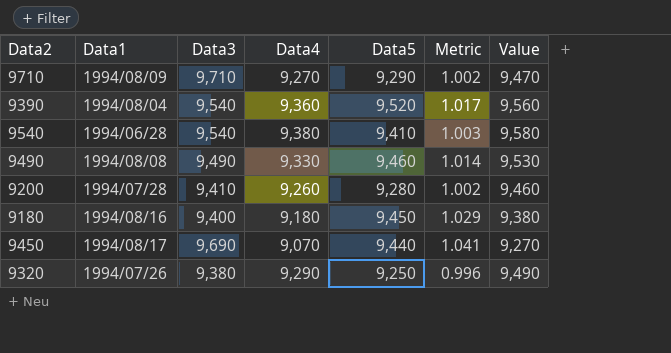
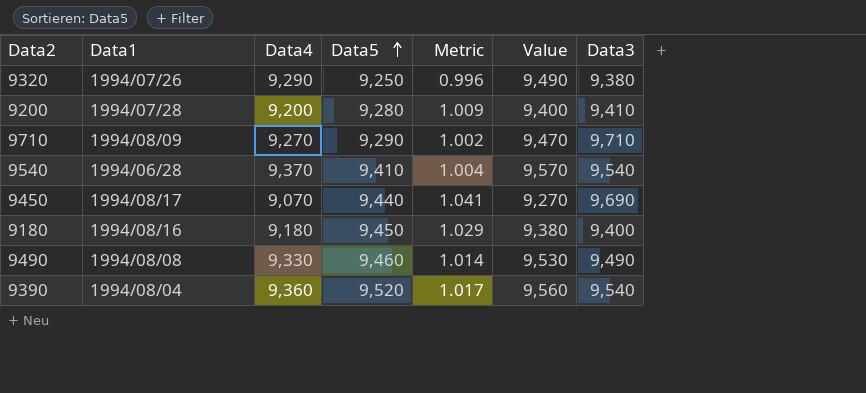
row order: none -> Data5 ascending
column Data3 | position: 3 -> 7
9200 | Data4: 9,260 -> 9,200
9200 | Metric: 1.002 -> 1.009
9200 | Value: 9,460 -> 9,400
9540 | Data4: 9,380 -> 9,370
9540 | Metric: 1.003 -> 1.004
9540 | Value: 9,580 -> 9,570

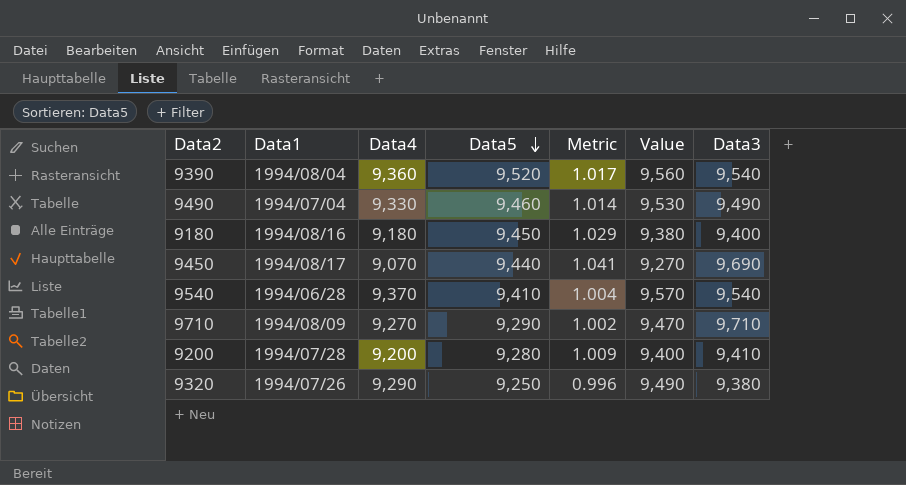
row order: Data5 ascending -> Data5 descending
9490 | Data1: 1994/08/08 -> 1994/07/04

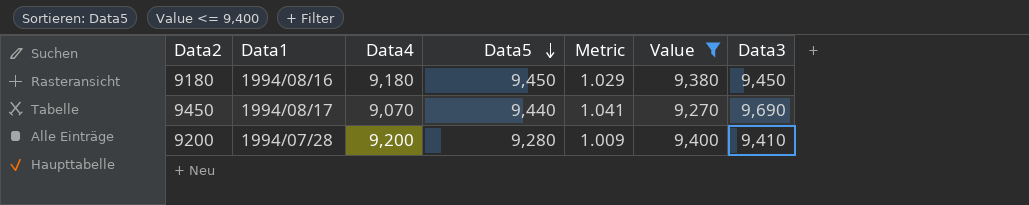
filter: none -> Value <= 9,400
9180 | Data3: 9,400 -> 9,450

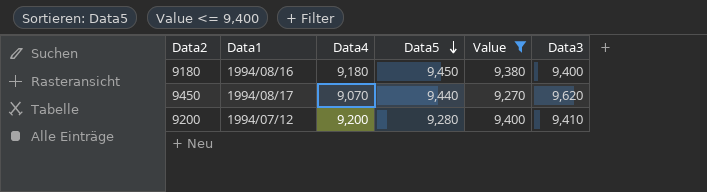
column Metric | formula: [Data5] / [Data4] -> none
9180 | Data3: 9,450 -> 9,400
9450 | Data3: 9,690 -> 9,620
9200 | Data1: 1994/07/28 -> 1994/07/12

